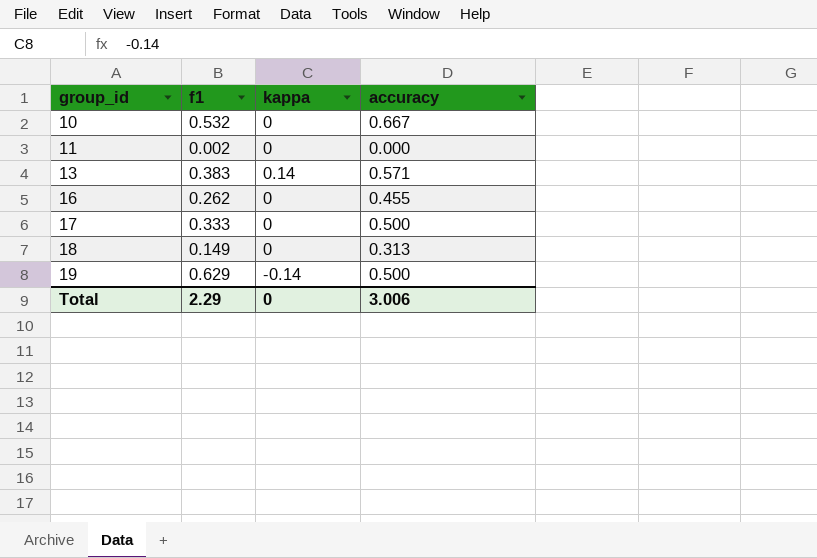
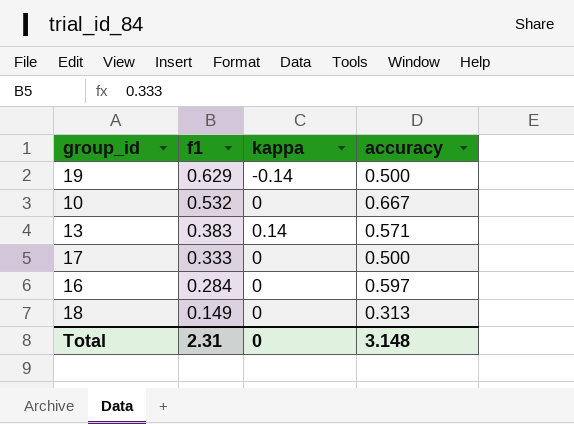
row order: group_id ascending -> f1 descending
row 11: 0.002 | 0 | 0.000 -> none
16 | f1: 0.262 -> 0.284
16 | accuracy: 0.455 -> 0.597
Total | f1: 2.29 -> 2.31
Total | accuracy: 3.006 -> 3.148

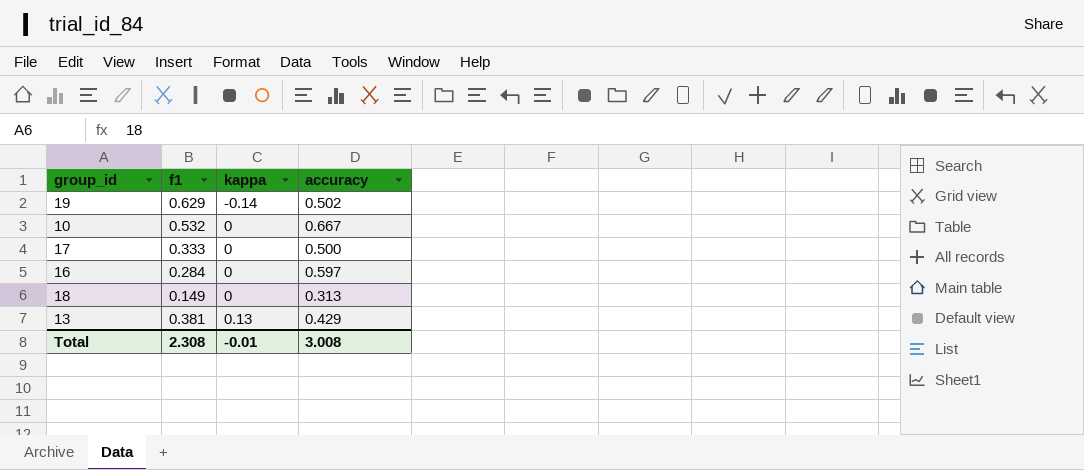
row order: f1 descending -> kappa ascending
19 | accuracy: 0.500 -> 0.502
13 | f1: 0.383 -> 0.381
13 | kappa: 0.14 -> 0.13
13 | accuracy: 0.571 -> 0.429
Total | f1: 2.31 -> 2.308
Total | kappa: 0 -> -0.01
Total | accuracy: 3.148 -> 3.008

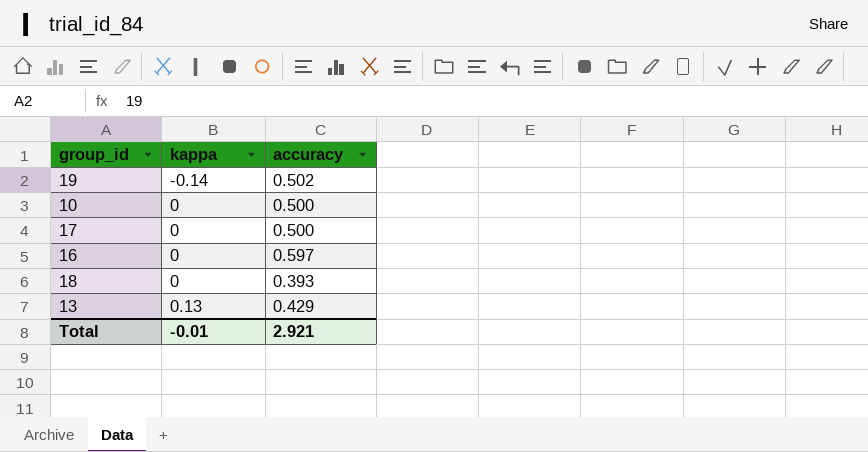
column f1 | position: 2 -> none
10 | accuracy: 0.667 -> 0.500
18 | accuracy: 0.313 -> 0.393
Total | accuracy: 3.008 -> 2.921

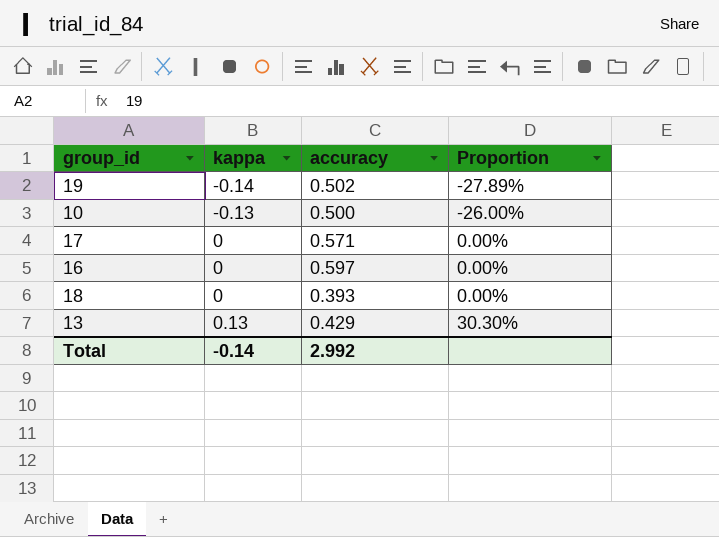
column Proportion | formula: none -> [kappa] / [accuracy]
10 | kappa: 0 -> -0.13
17 | accuracy: 0.500 -> 0.571
Total | kappa: -0.01 -> -0.14
Total | accuracy: 2.921 -> 2.992

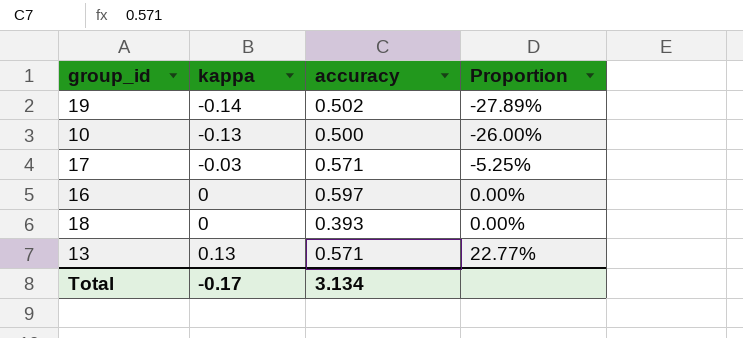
17 | kappa: 0 -> -0.03
17 | Proportion: 0.00% -> -5.25%
13 | accuracy: 0.429 -> 0.571
13 | Proportion: 30.30% -> 22.77%
Total | kappa: -0.14 -> -0.17
Total | accuracy: 2.992 -> 3.134

